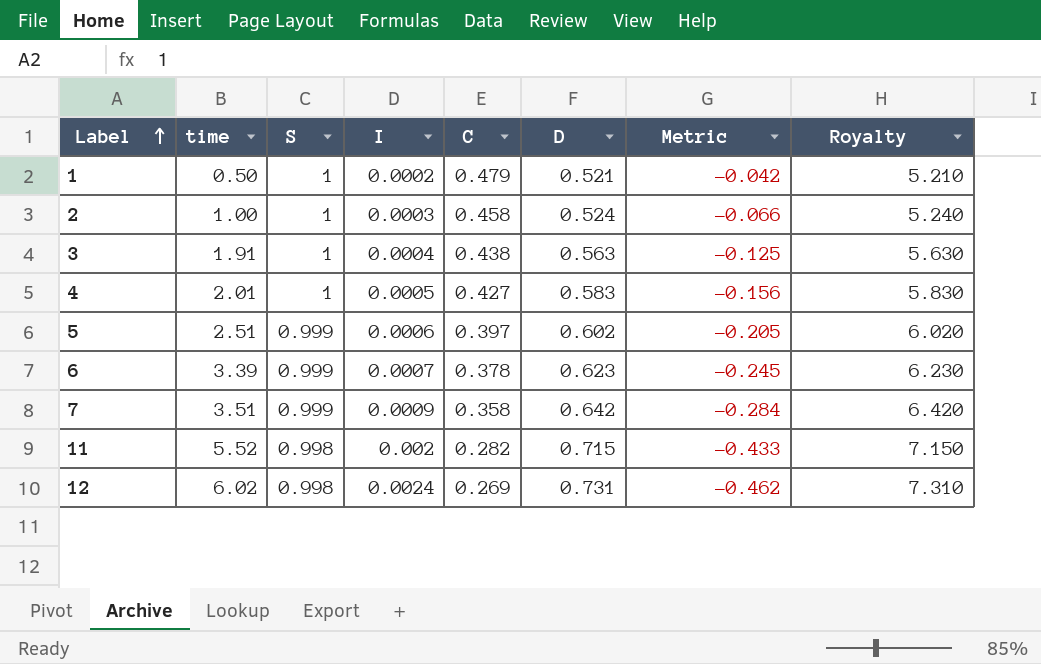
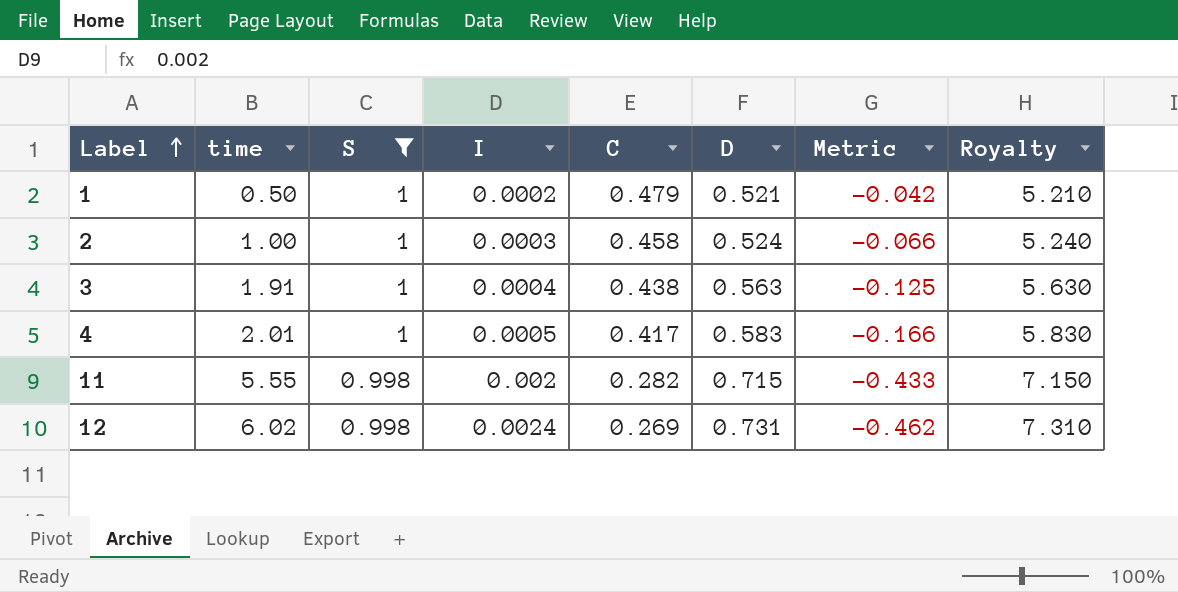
filter: none -> S != 0.999
4 | C: 0.427 -> 0.417
4 | Metric: -0.156 -> -0.166
11 | time: 5.52 -> 5.55

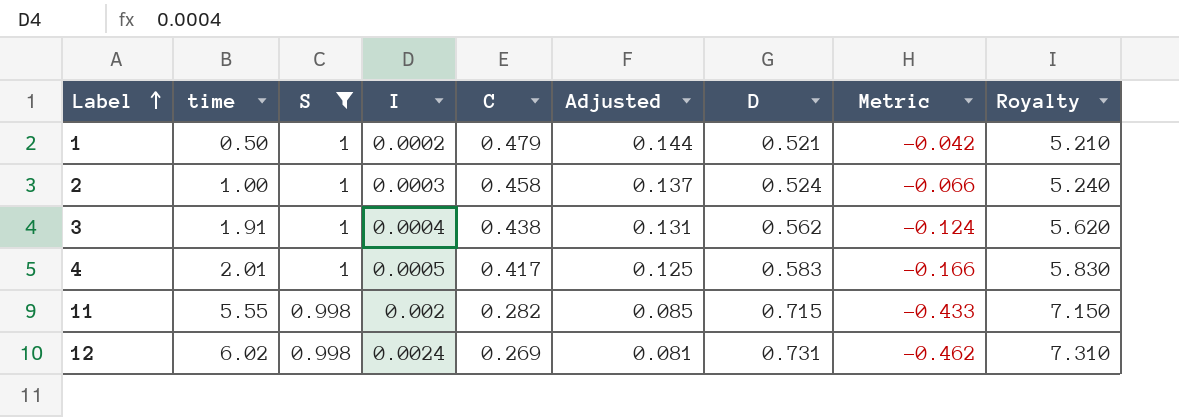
column Adjusted | formula: none -> [C] * 0.3
3 | D: 0.563 -> 0.562
3 | Metric: -0.125 -> -0.124
3 | Royalty: 5.630 -> 5.620

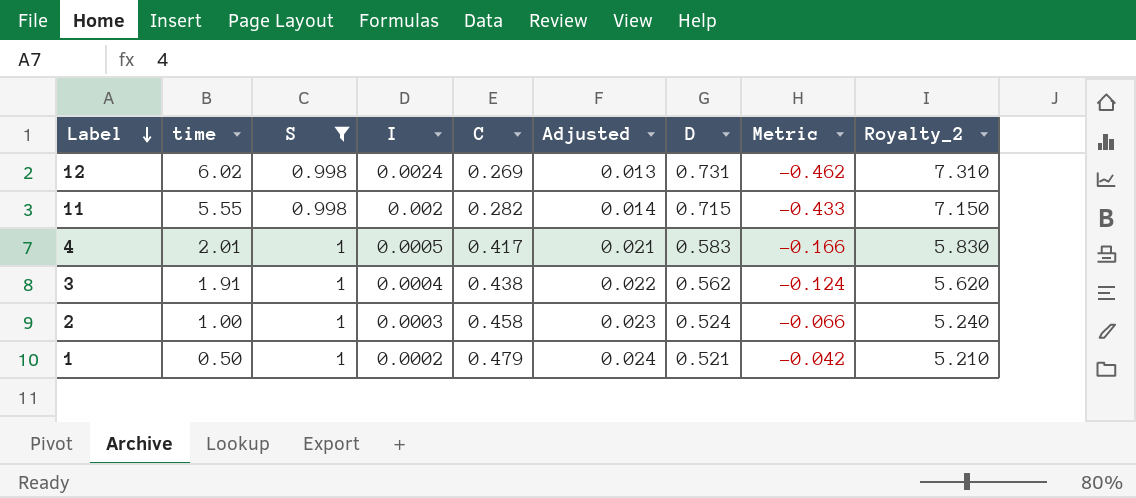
row order: Label ascending -> Label descending
column Adjusted | formula: [C] * 0.3 -> [C] * 0.05
column name: Royalty -> Royalty_2

